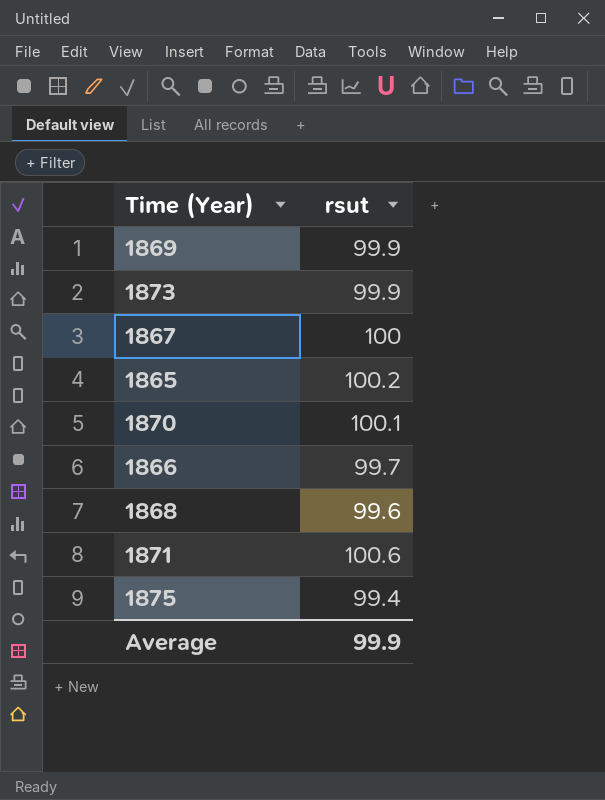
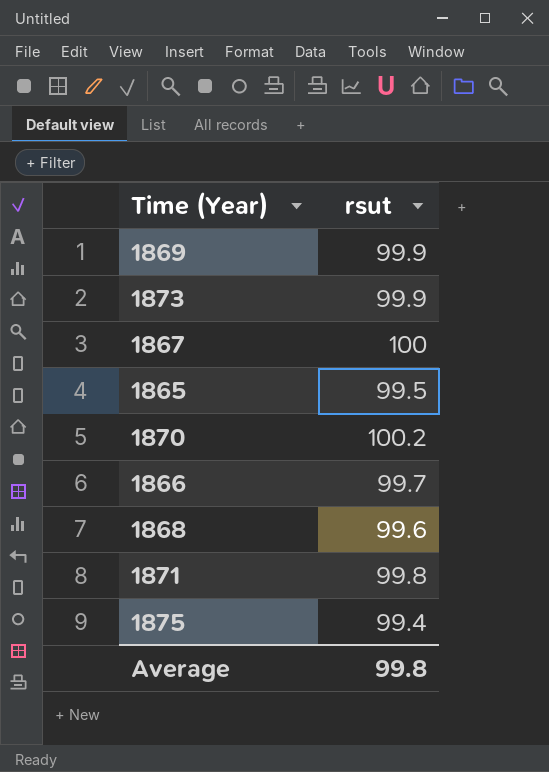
1865 | rsut: 100.2 -> 99.5
1870 | rsut: 100.1 -> 100.2
1871 | rsut: 100.6 -> 99.8
Average | rsut: 99.9 -> 99.8

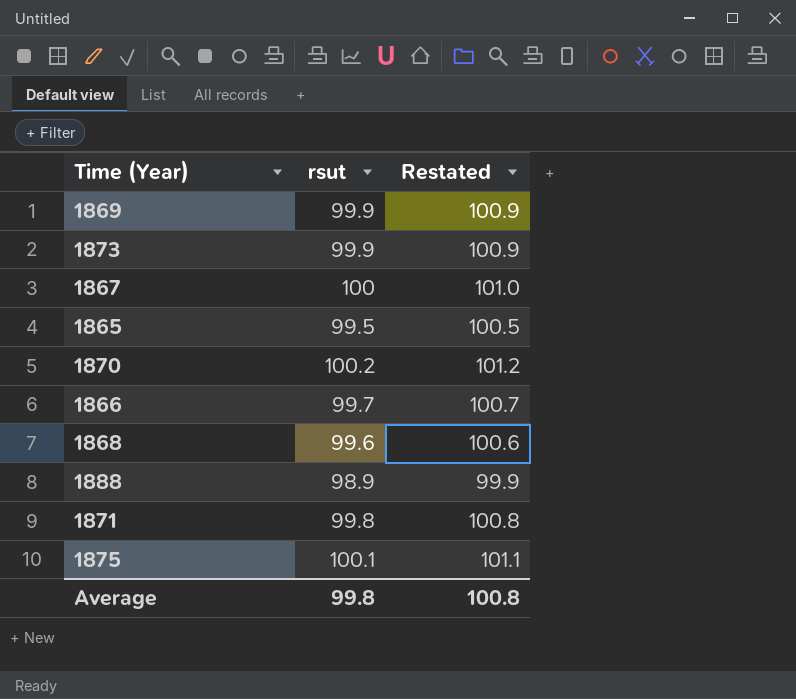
column Restated | formula: none -> [rsut] + 1
row 1888: none -> 98.9 | 99.9
1875 | rsut: 99.4 -> 100.1

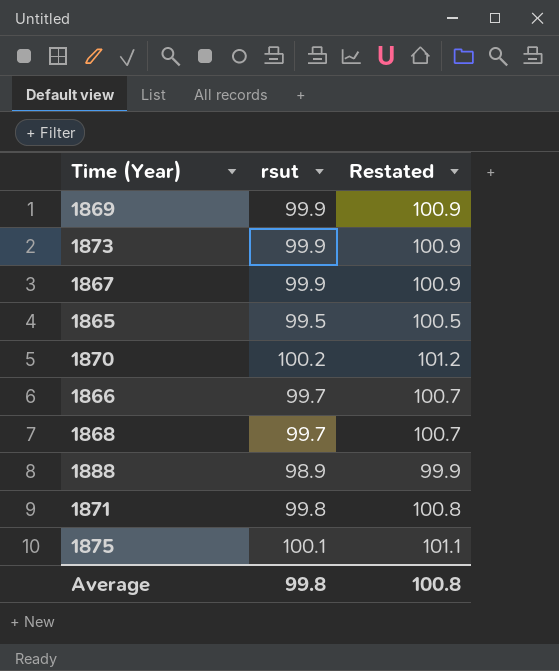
1867 | rsut: 100 -> 99.9
1867 | Restated: 101.0 -> 100.9
1868 | rsut: 99.6 -> 99.7
1868 | Restated: 100.6 -> 100.7

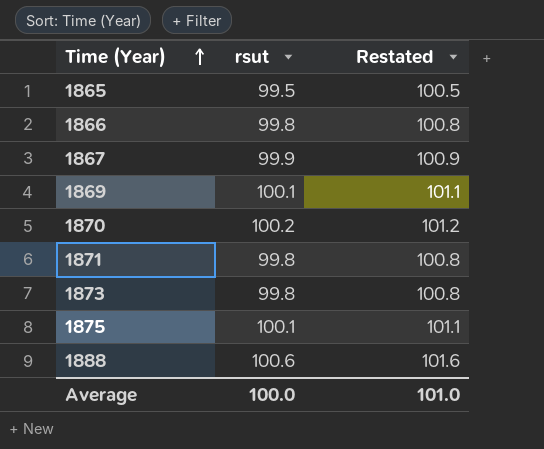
row order: none -> Time (Year) ascending
row 1868: 99.7 | 100.7 -> none
1866 | rsut: 99.7 -> 99.8
1866 | Restated: 100.7 -> 100.8
1869 | rsut: 99.9 -> 100.1
1869 | Restated: 100.9 -> 101.1
1873 | rsut: 99.9 -> 99.8
1873 | Restated: 100.9 -> 100.8
1888 | rsut: 98.9 -> 100.6
1888 | Restated: 99.9 -> 101.6
Average | rsut: 99.8 -> 100.0
Average | Restated: 100.8 -> 101.0

